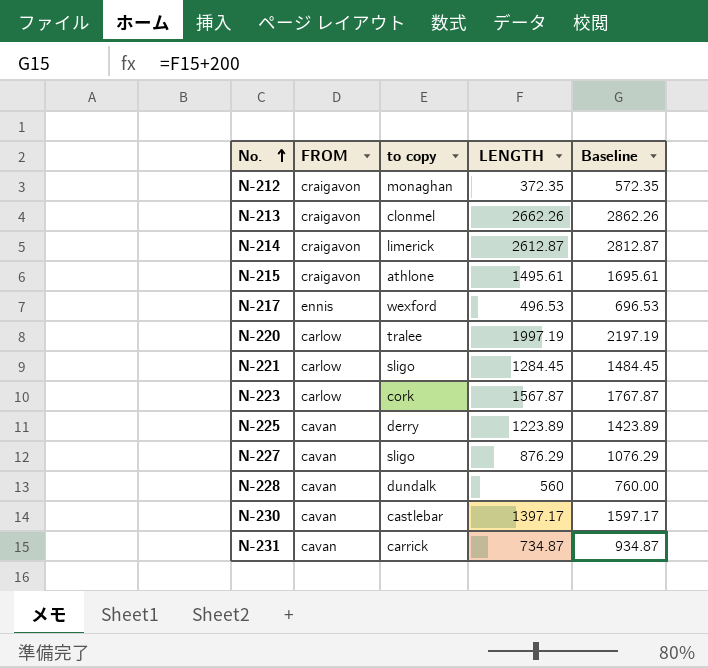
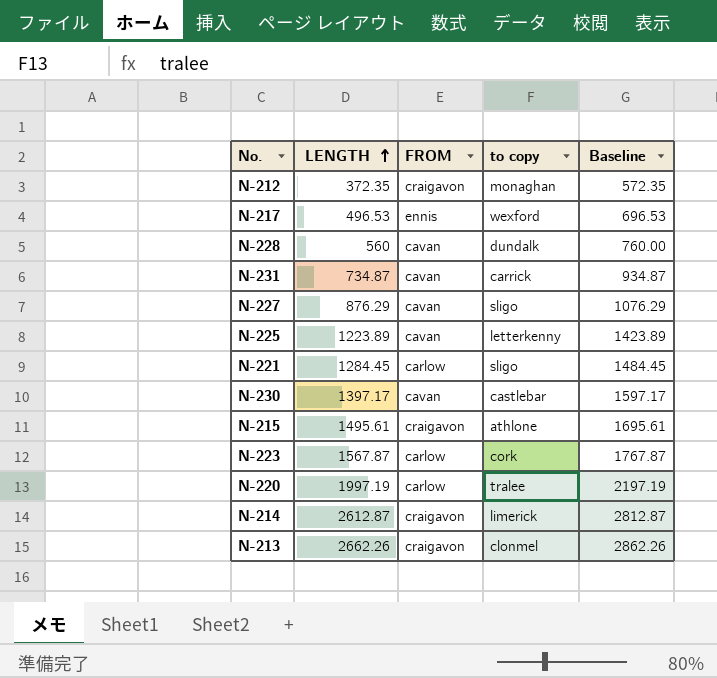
row order: No. ascending -> LENGTH ascending
column LENGTH | position: 4 -> 2
N-225 | to copy: derry -> letterkenny

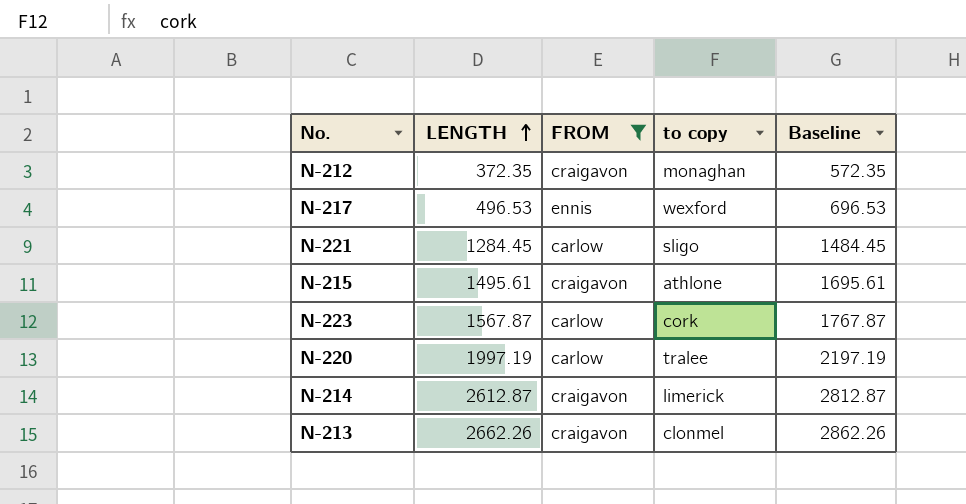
filter: none -> FROM != cavan

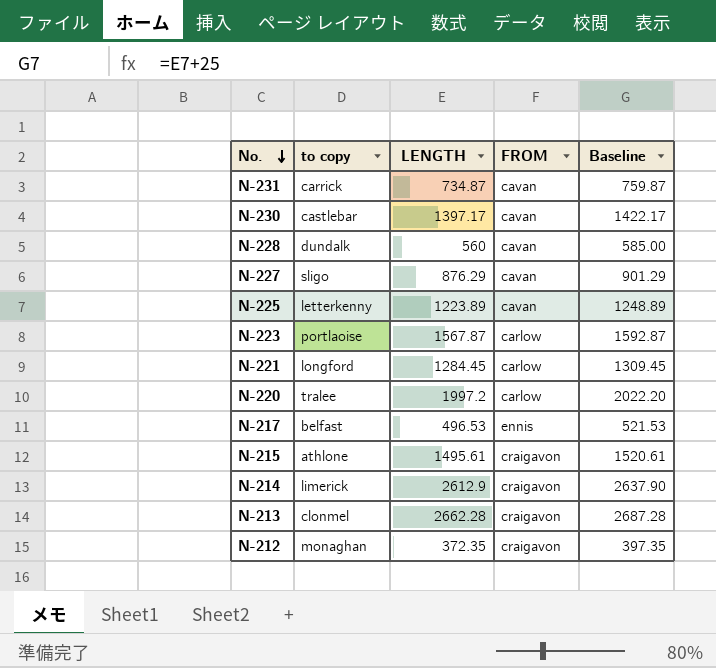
filter: FROM != cavan -> none
row order: LENGTH ascending -> No. descending
column to copy | position: 4 -> 2
column Baseline | formula: [LENGTH] + 200 -> [LENGTH] + 25
N-223 | to copy: cork -> portlaoise
N-221 | to copy: sligo -> longford
N-220 | LENGTH: 1997.19 -> 1997.2
N-217 | to copy: wexford -> belfast
N-214 | LENGTH: 2612.87 -> 2612.9
N-213 | LENGTH: 2662.26 -> 2662.28

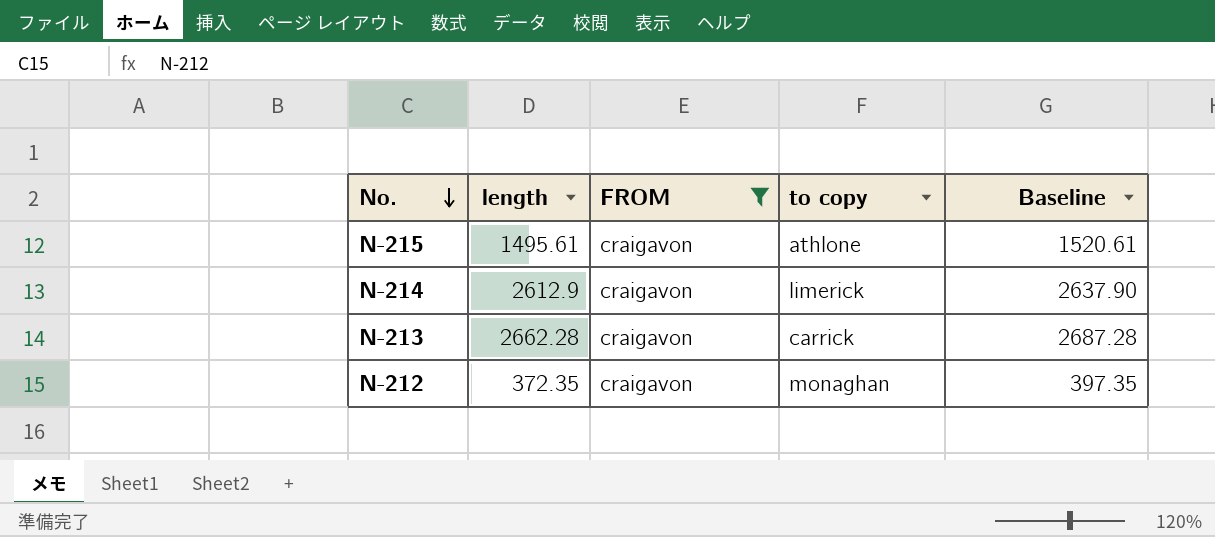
filter: none -> FROM = craigavon
column name: LENGTH -> length
column to copy | position: 2 -> 4
N-213 | to copy: clonmel -> carrick

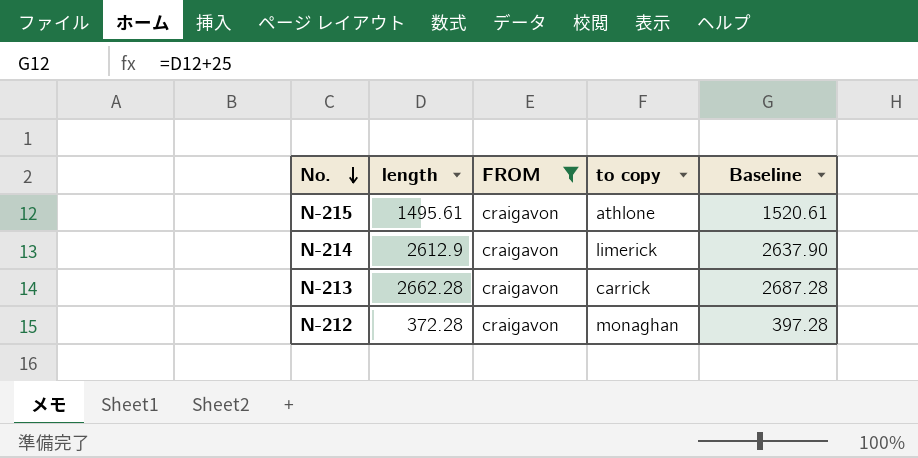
N-212 | length: 372.35 -> 372.28
N-212 | Baseline: 397.35 -> 397.28

